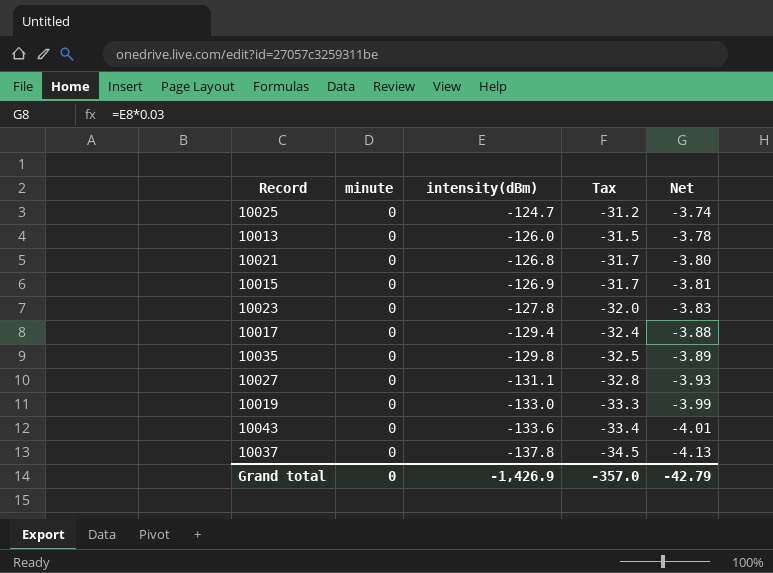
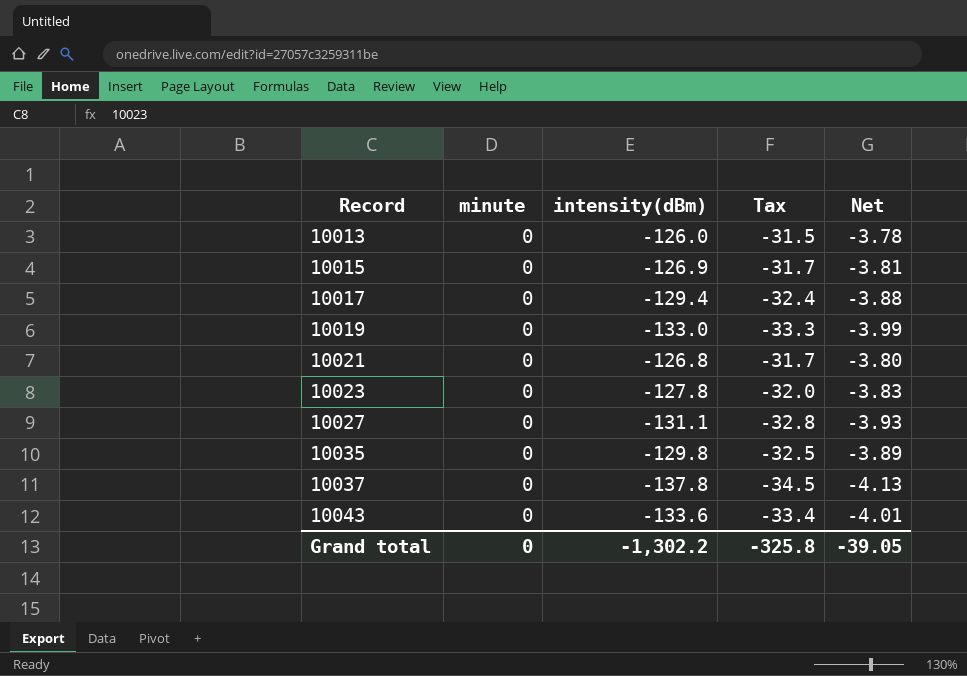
row order: intensity(dBm) descending -> Record ascending
row 10025: 0 | -124.7 | -31.2 | -3.74 -> none
Grand total | intensity(dBm): -1,426.9 -> -1,302.2
Grand total | Tax: -357.0 -> -325.8
Grand total | Net: -42.79 -> -39.05

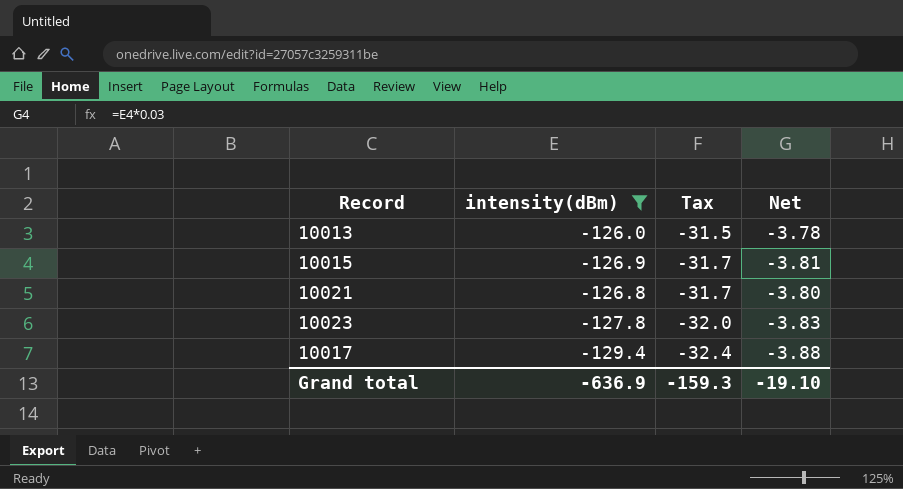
filter: none -> intensity(dBm) >= -129.4
row order: Record ascending -> Tax descending
column minute | position: 2 -> none
Grand total | intensity(dBm): -1,302.2 -> -636.9
Grand total | Tax: -325.8 -> -159.3
Grand total | Net: -39.05 -> -19.10

